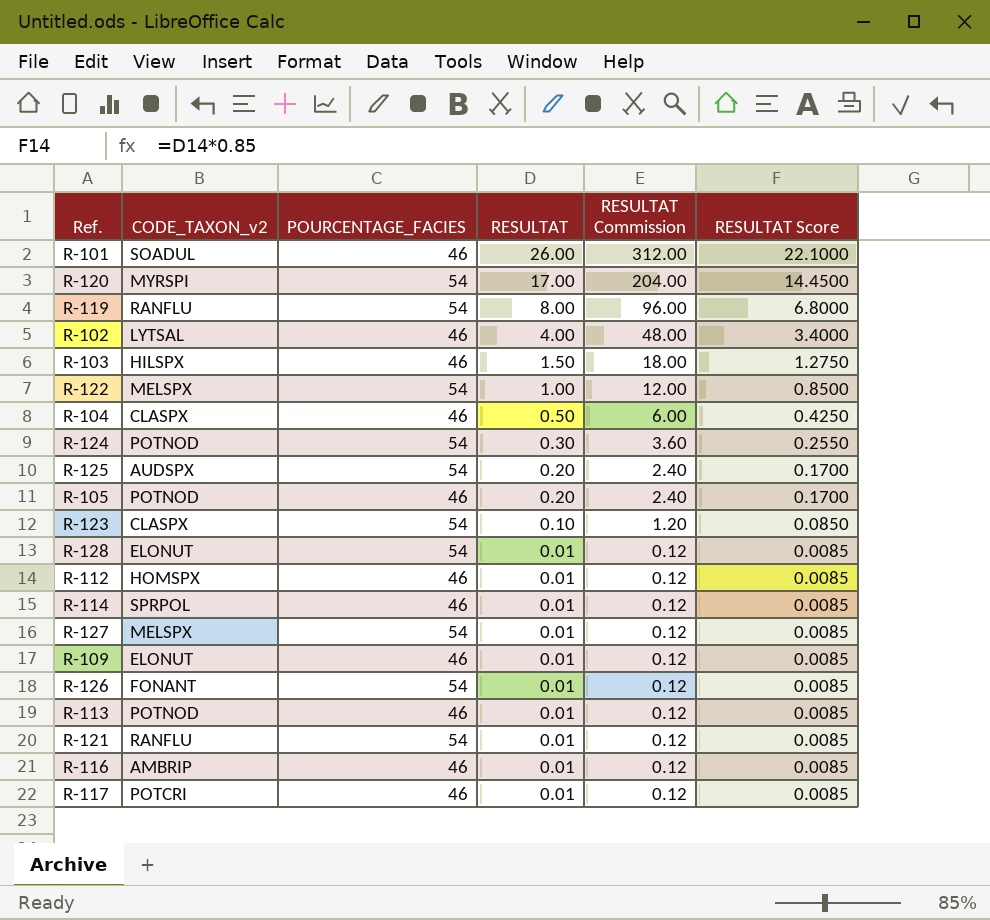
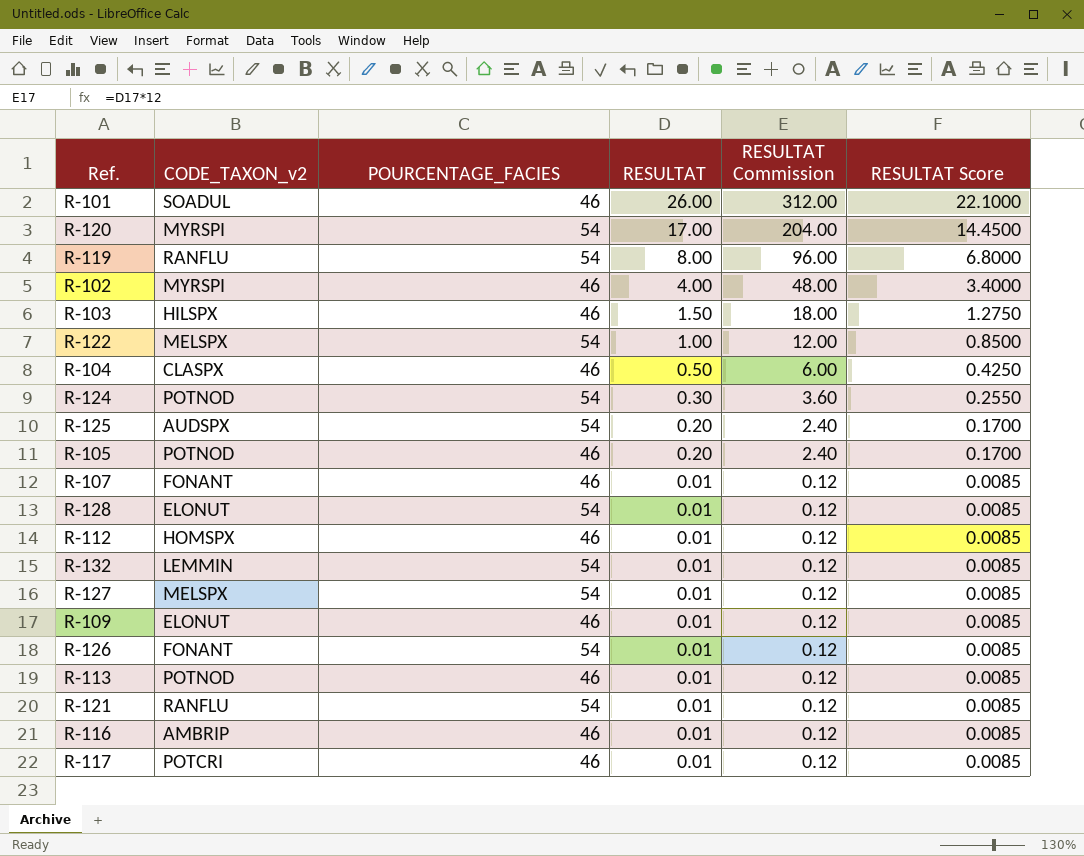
row R-123: CLASPX | 54 | 0.10 | 1.20 | 0.0850 -> none
row R-114: SPRPOL | 46 | 0.01 | 0.12 | 0.0085 -> none
R-102 | CODE_TAXON_v2: LYTSAL -> MYRSPI
row R-107: none -> FONANT | 46 | 0.01 | 0.12 | 0.0085
row R-132: none -> LEMMIN | 54 | 0.01 | 0.12 | 0.0085

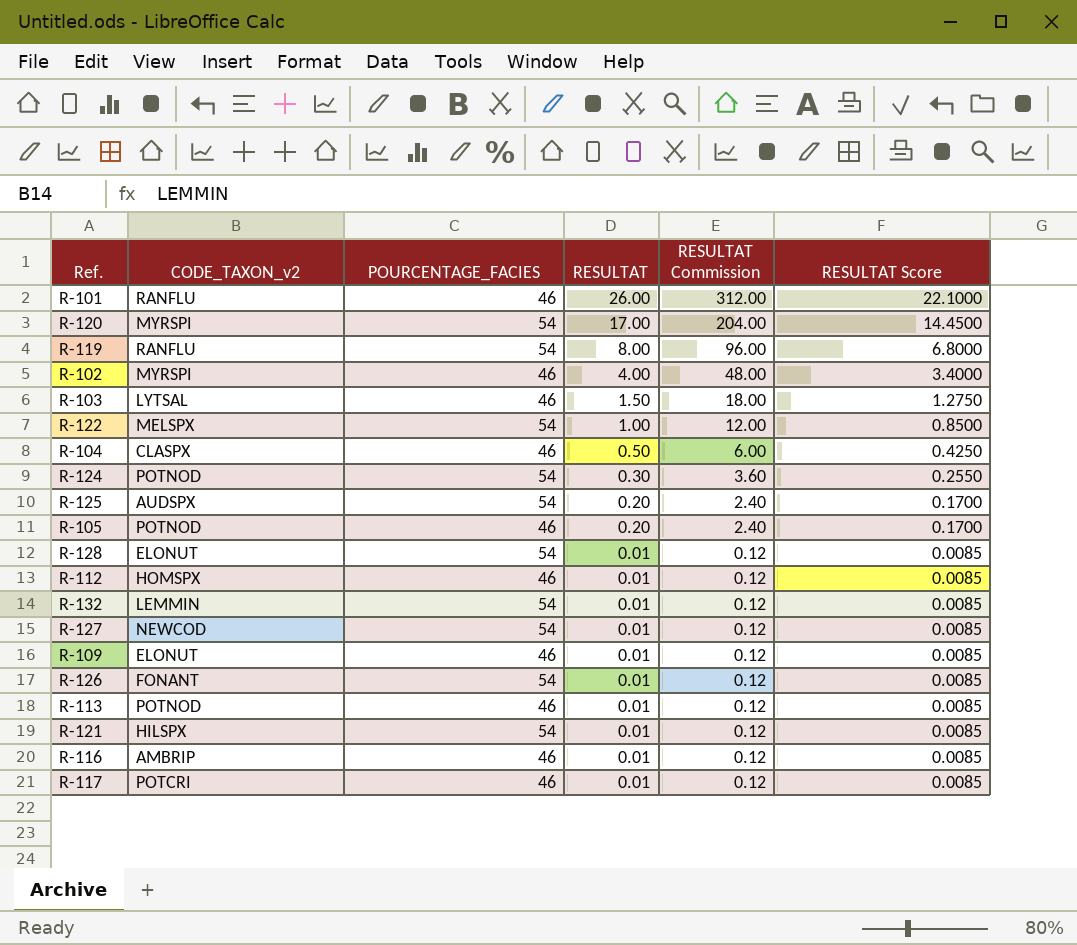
row R-107: FONANT | 46 | 0.01 | 0.12 | 0.0085 -> none
R-101 | CODE_TAXON_v2: SOADUL -> RANFLU
R-103 | CODE_TAXON_v2: HILSPX -> LYTSAL
R-127 | CODE_TAXON_v2: MELSPX -> NEWCOD
R-121 | CODE_TAXON_v2: RANFLU -> HILSPX

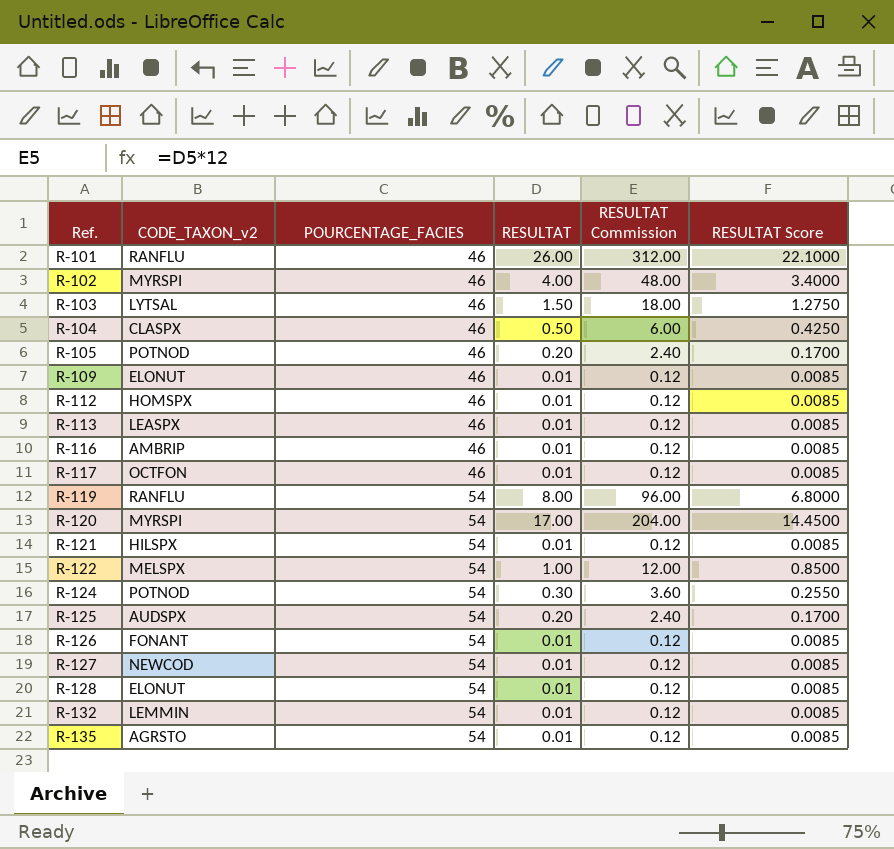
row order: RESULTAT descending -> Ref. ascending
R-113 | CODE_TAXON_v2: POTNOD -> LEASPX
R-117 | CODE_TAXON_v2: POTCRI -> OCTFON
row R-135: none -> AGRSTO | 54 | 0.01 | 0.12 | 0.0085

